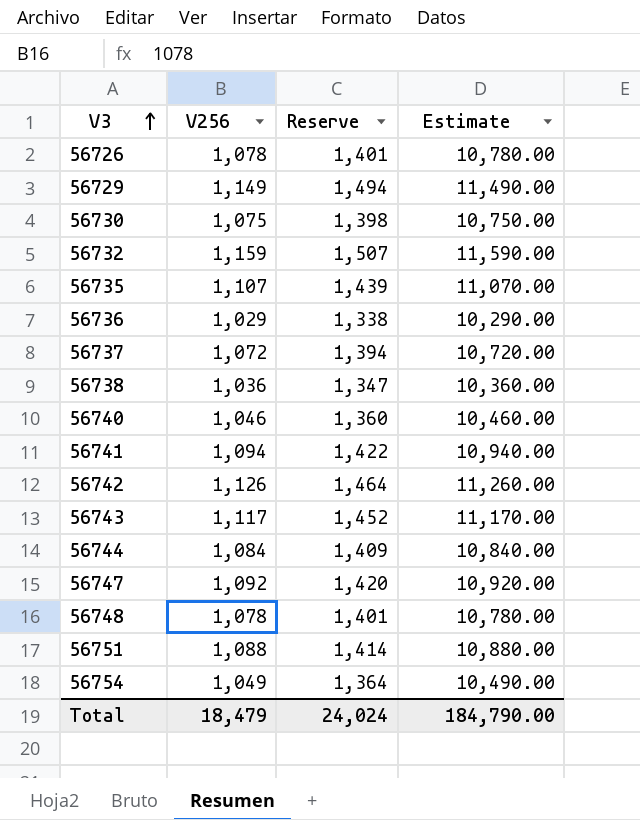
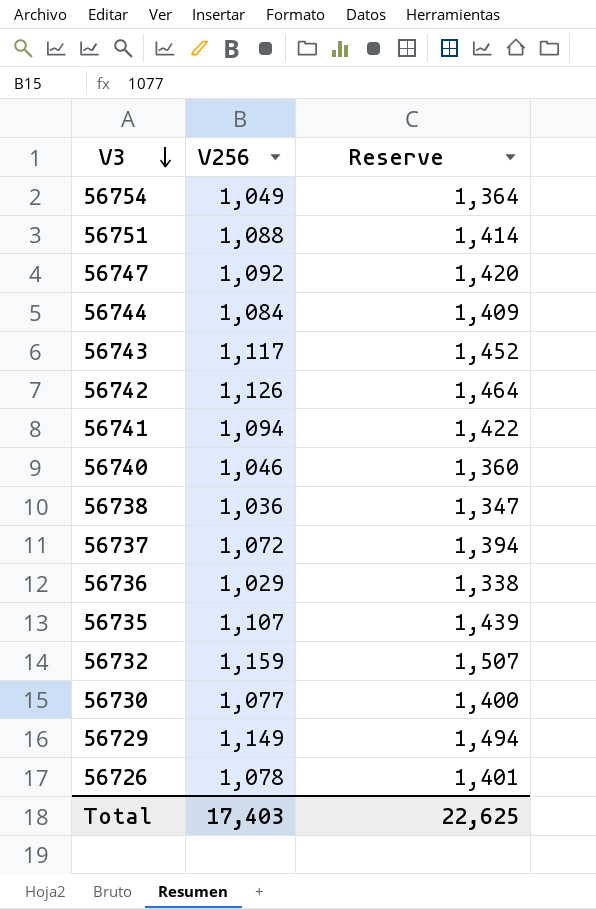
row order: V3 ascending -> V3 descending
column Estimate | formula: [V256] * 10 -> none
row 56748: 1,078 | 1,401 | 10,780.00 -> none
56730 | V256: 1,075 -> 1,077
56730 | Reserve: 1,398 -> 1,400
Total | V256: 18,479 -> 17,403
Total | Reserve: 24,024 -> 22,625

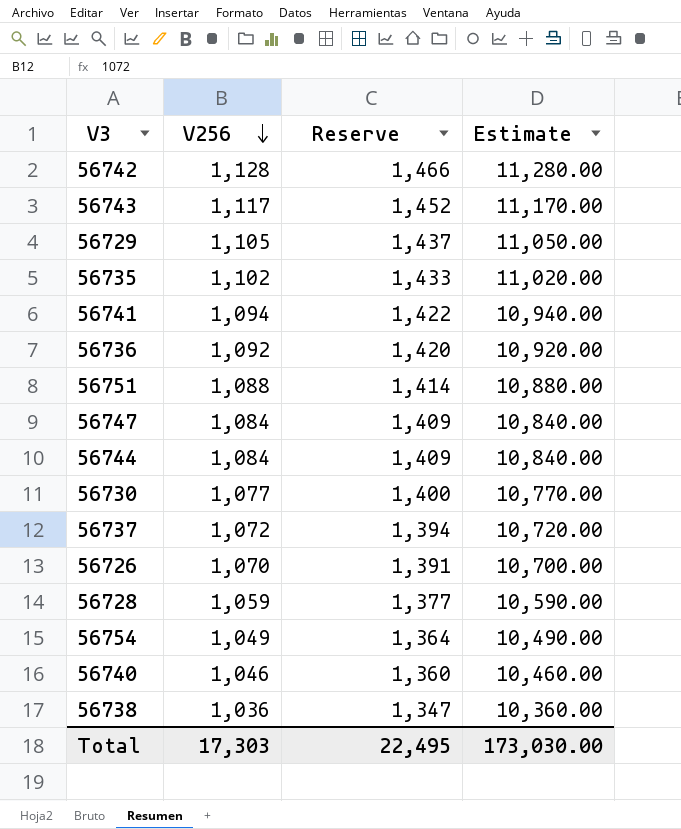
row order: V3 descending -> V256 descending
column Estimate | formula: none -> [V256] * 10
row 56732: 1,159 | 1,507 -> none
56742 | V256: 1,126 -> 1,128
56742 | Reserve: 1,464 -> 1,466
56729 | V256: 1,149 -> 1,105
56729 | Reserve: 1,494 -> 1,437
56735 | V256: 1,107 -> 1,102
56735 | Reserve: 1,439 -> 1,433
56736 | V256: 1,029 -> 1,092
56736 | Reserve: 1,338 -> 1,420
56747 | V256: 1,092 -> 1,084
56747 | Reserve: 1,420 -> 1,409
56726 | V256: 1,078 -> 1,070
56726 | Reserve: 1,401 -> 1,391
row 56728: none -> 1,059 | 1,377 | 10,590.00
Total | V256: 17,403 -> 17,303
Total | Reserve: 22,625 -> 22,495

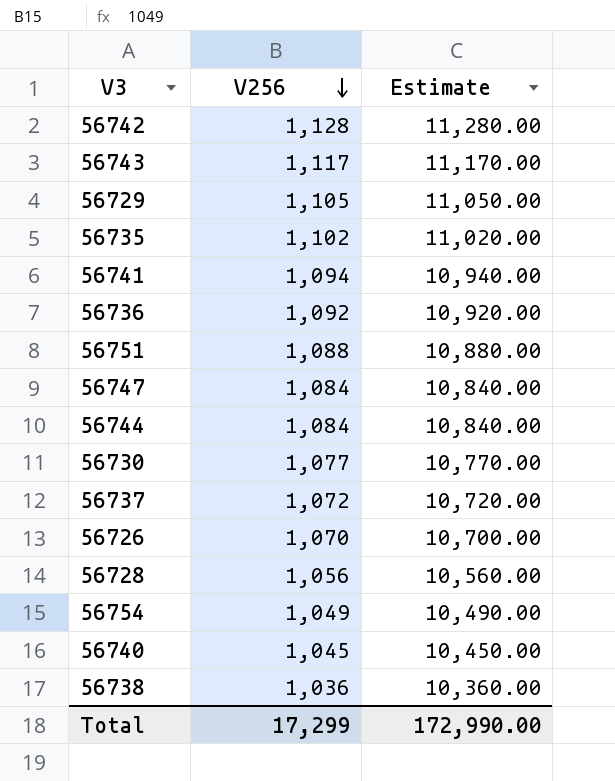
column Reserve | formula: [V256] * 1.3 -> none
56728 | V256: 1,059 -> 1,056
56728 | Estimate: 10,590.00 -> 10,560.00
56740 | V256: 1,046 -> 1,045
56740 | Estimate: 10,460.00 -> 10,450.00
Total | V256: 17,303 -> 17,299
Total | Estimate: 173,030.00 -> 172,990.00

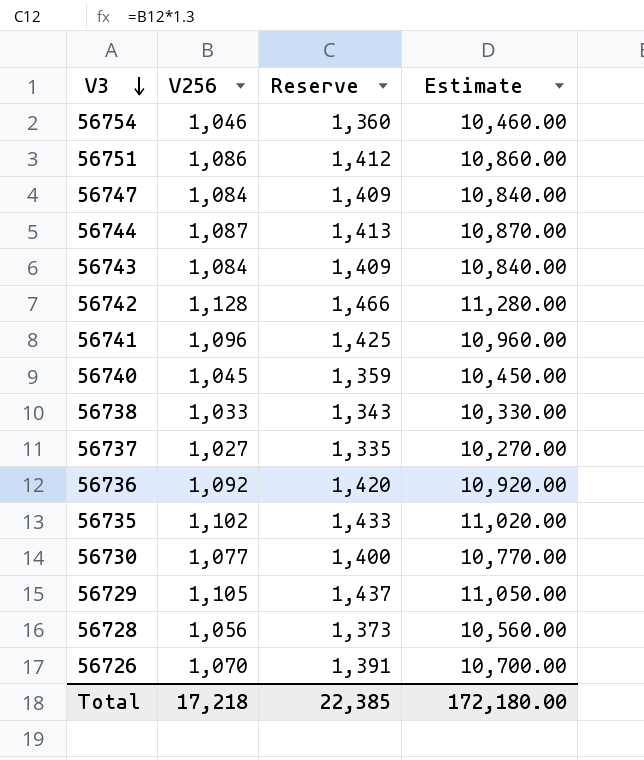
row order: V256 descending -> V3 descending
column Reserve | formula: none -> [V256] * 1.3
56754 | V256: 1,049 -> 1,046
56754 | Estimate: 10,490.00 -> 10,460.00
56751 | V256: 1,088 -> 1,086
56751 | Estimate: 10,880.00 -> 10,860.00
56744 | V256: 1,084 -> 1,087
56744 | Estimate: 10,840.00 -> 10,870.00
56743 | V256: 1,117 -> 1,084
56743 | Estimate: 11,170.00 -> 10,840.00
56741 | V256: 1,094 -> 1,096
56741 | Estimate: 10,940.00 -> 10,960.00
56738 | V256: 1,036 -> 1,033
56738 | Estimate: 10,360.00 -> 10,330.00
56737 | V256: 1,072 -> 1,027
56737 | Estimate: 10,720.00 -> 10,270.00
Total | V256: 17,299 -> 17,218
Total | Estimate: 172,990.00 -> 172,180.00

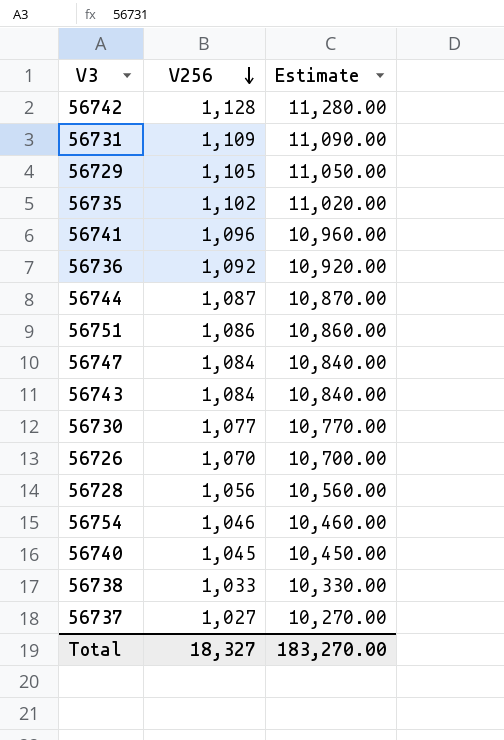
row order: V3 descending -> V256 descending
column Reserve | formula: [V256] * 1.3 -> none
row 56731: none -> 1,109 | 11,090.00
Total | V256: 17,218 -> 18,327
Total | Estimate: 172,180.00 -> 183,270.00

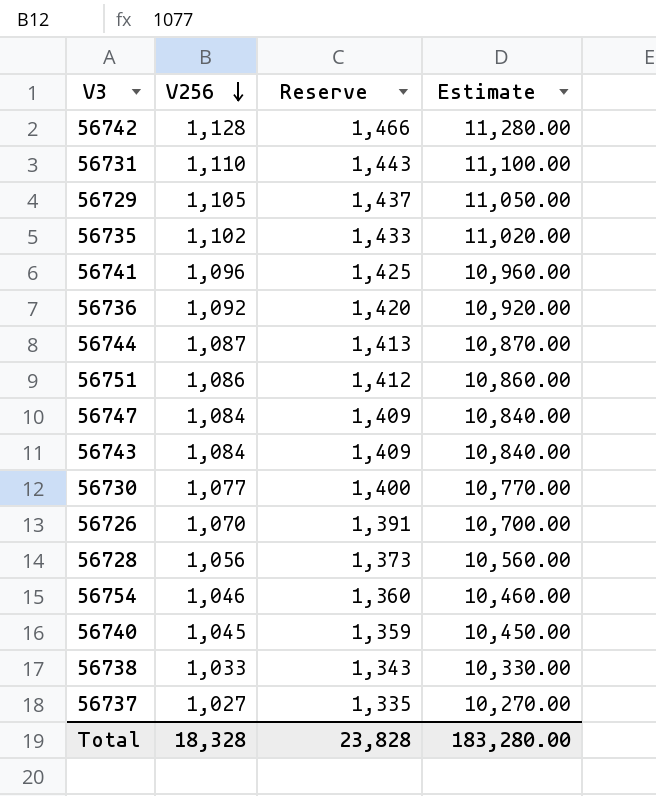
column Reserve | formula: none -> [V256] * 1.3
56731 | V256: 1,109 -> 1,110
56731 | Estimate: 11,090.00 -> 11,100.00
Total | V256: 18,327 -> 18,328
Total | Estimate: 183,270.00 -> 183,280.00

